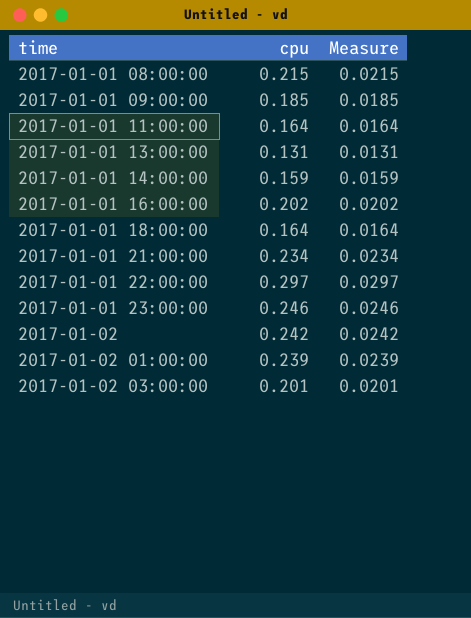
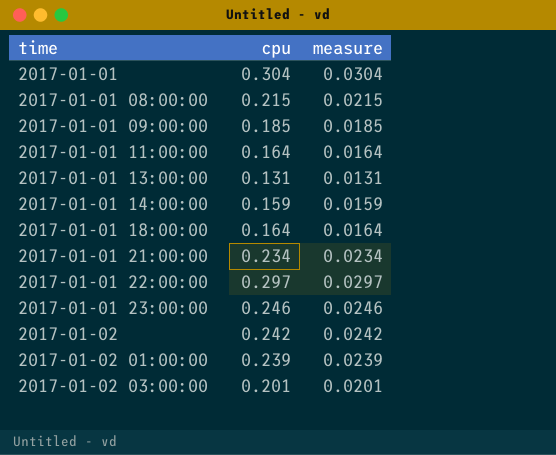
column name: Measure -> measure
row 2017-01-01 16:00:00: 0.202 | 0.0202 -> none
row 2017-01-01: none -> 0.304 | 0.0304

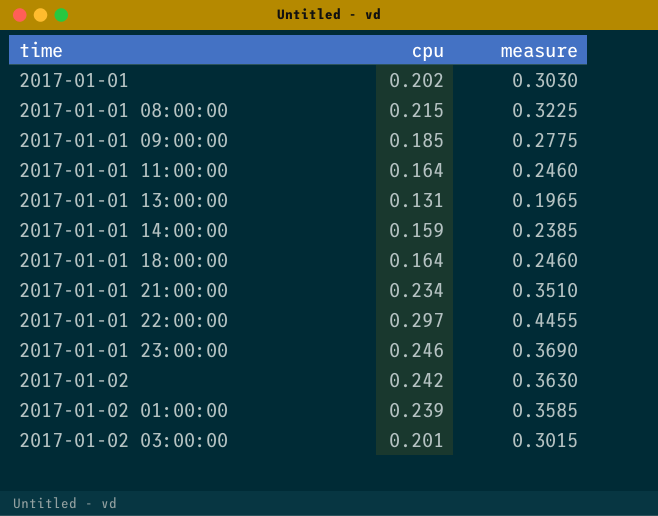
column measure | formula: [cpu] * 0.1 -> [cpu] * 1.5
2017-01-01 | cpu: 0.304 -> 0.202

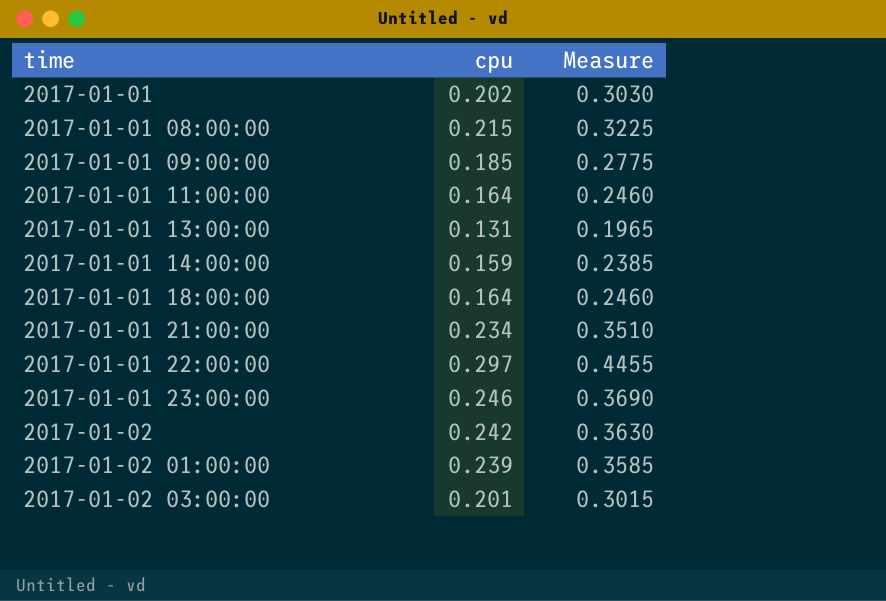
column name: measure -> Measure

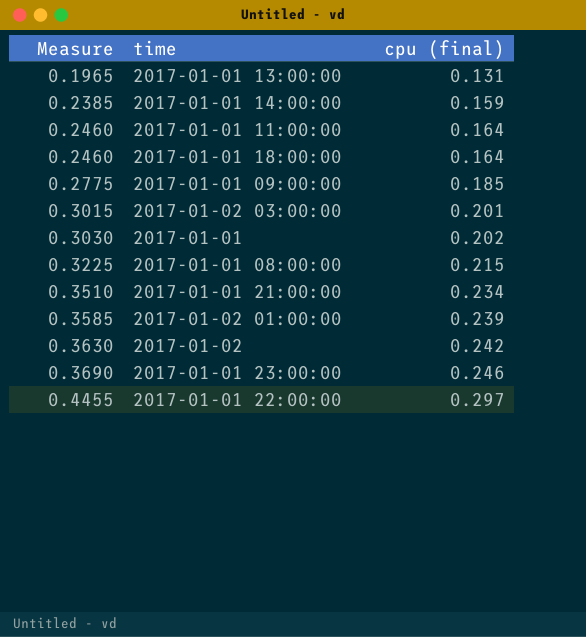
row order: time ascending -> Measure ascending
column Measure | position: 3 -> 1
column name: cpu -> cpu (final)

